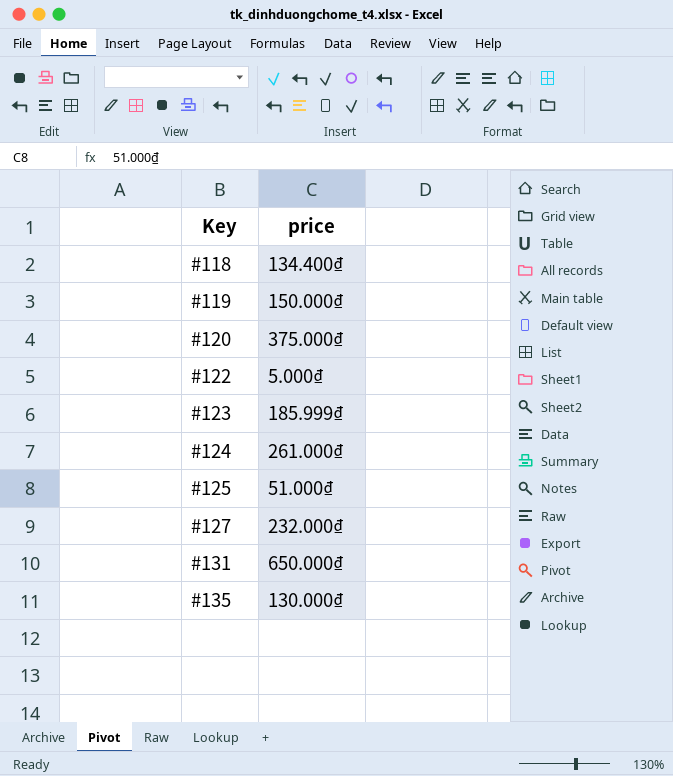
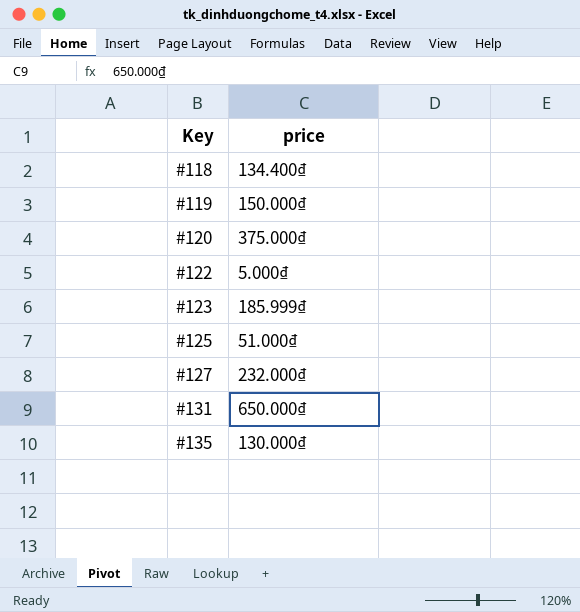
row #124: 261.000₫ -> none

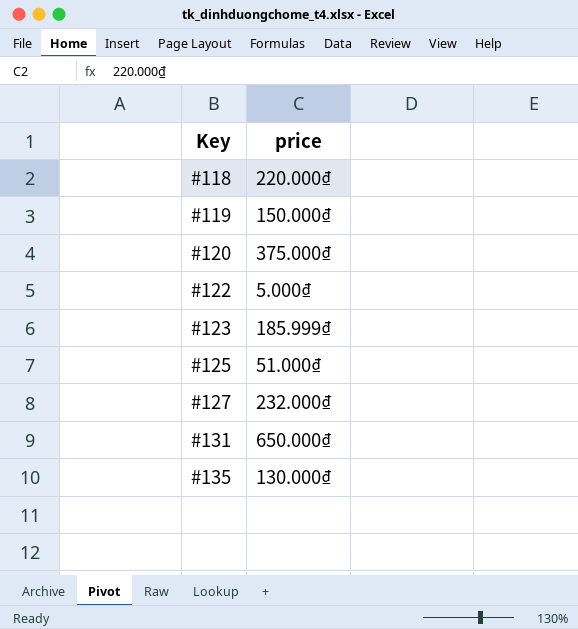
#118 | price: 134.400₫ -> 220.000₫

